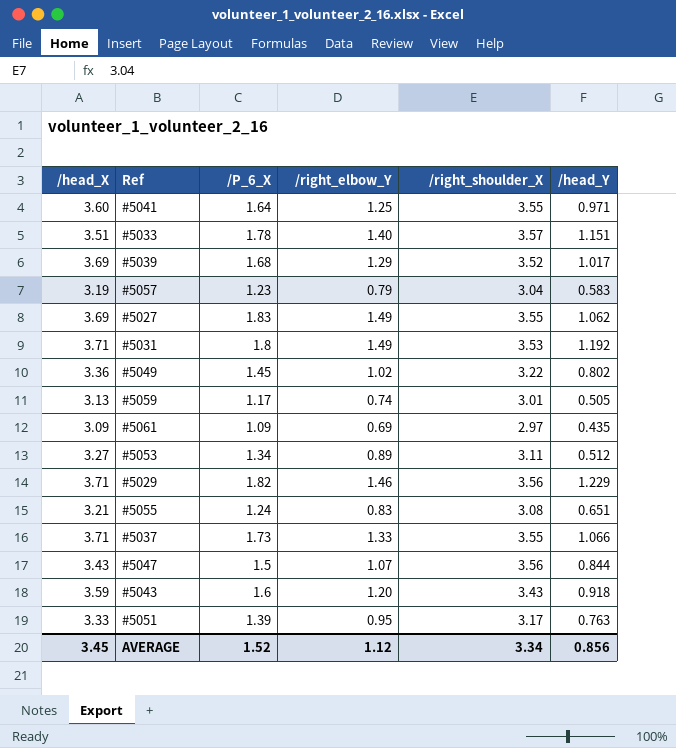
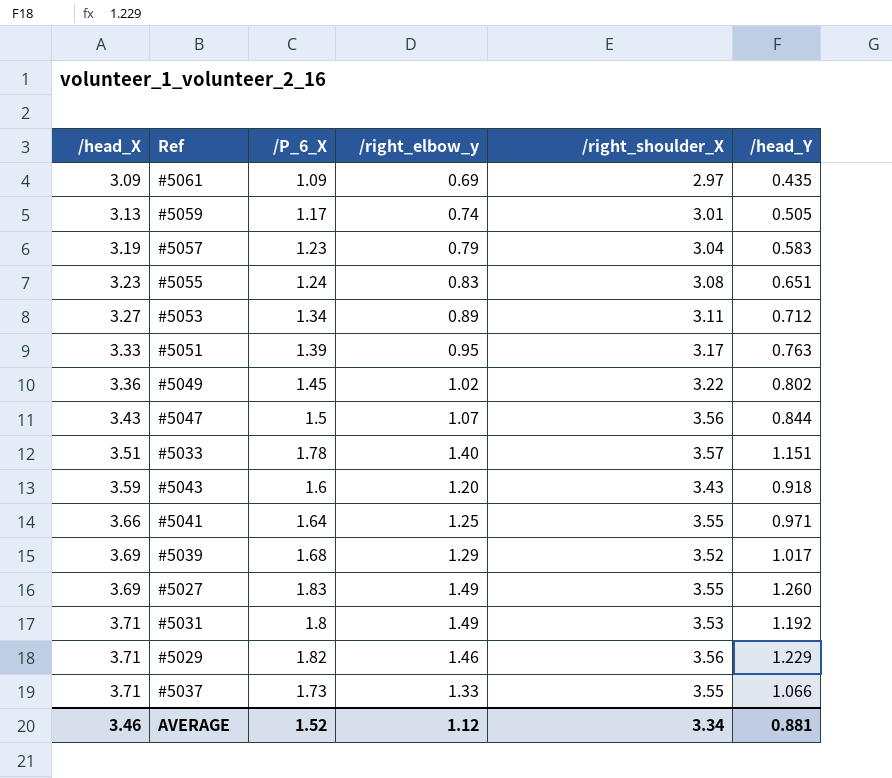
row order: none -> /head_X ascending
column name: /right_elbow_Y -> /right_elbow_y
#5055 | /head_X: 3.21 -> 3.23
#5053 | /head_Y: 0.512 -> 0.712
#5041 | /head_X: 3.60 -> 3.66
#5027 | /head_Y: 1.062 -> 1.260
AVERAGE | /head_X: 3.45 -> 3.46
AVERAGE | /head_Y: 0.856 -> 0.881

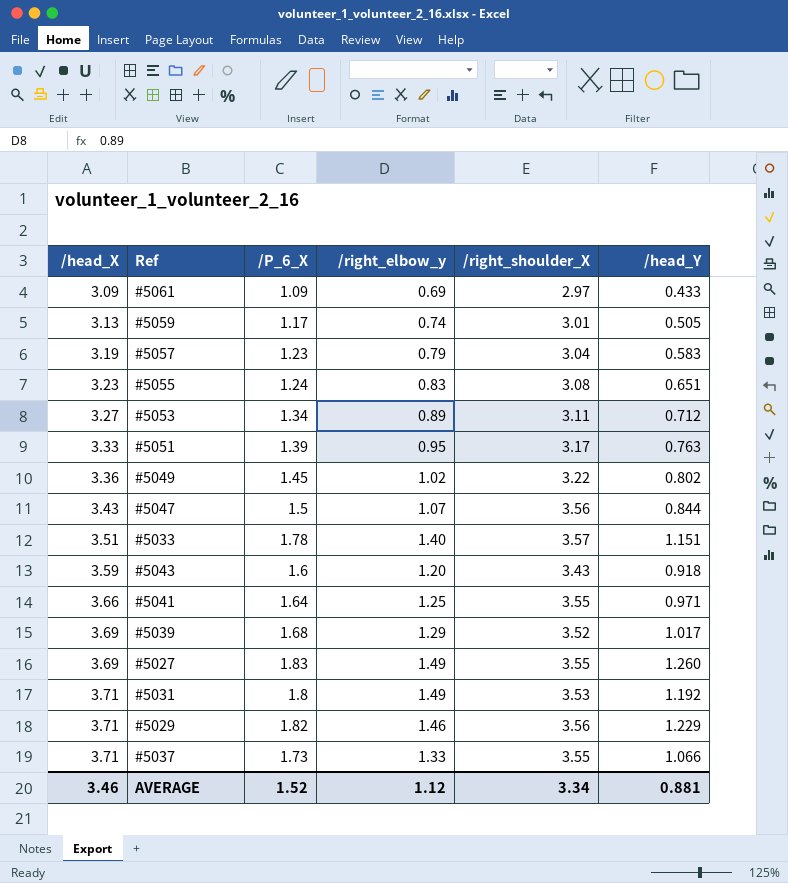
#5061 | /head_Y: 0.435 -> 0.433

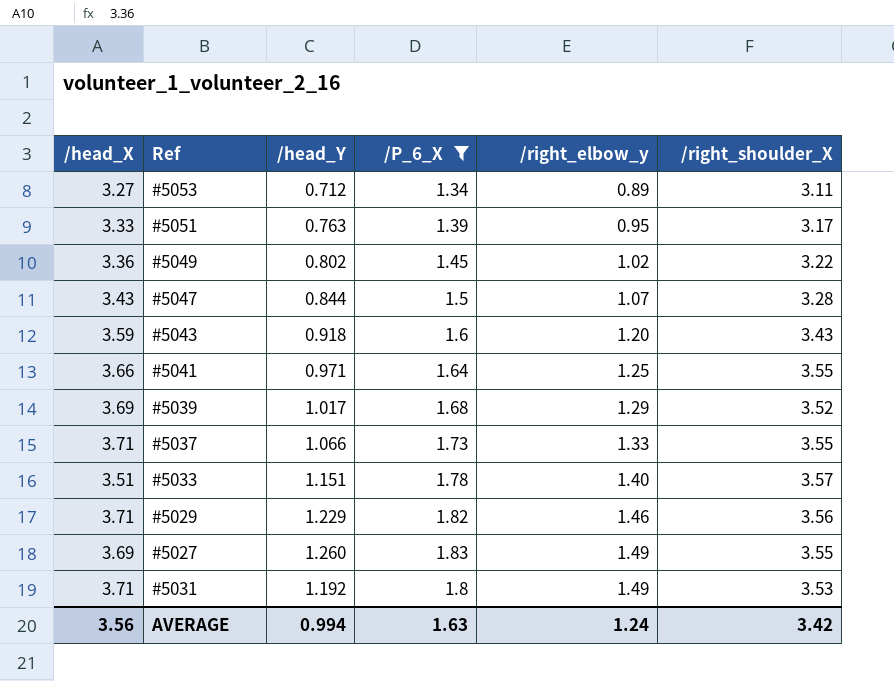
filter: none -> /P_6_X >= 1.34
row order: /head_X ascending -> /right_elbow_y ascending
column /head_Y | position: 6 -> 3
#5047 | /right_shoulder_X: 3.56 -> 3.28
AVERAGE | /head_X: 3.46 -> 3.56
AVERAGE | /head_Y: 0.881 -> 0.994
AVERAGE | /P_6_X: 1.52 -> 1.63
AVERAGE | /right_elbow_y: 1.12 -> 1.24
AVERAGE | /right_shoulder_X: 3.34 -> 3.42

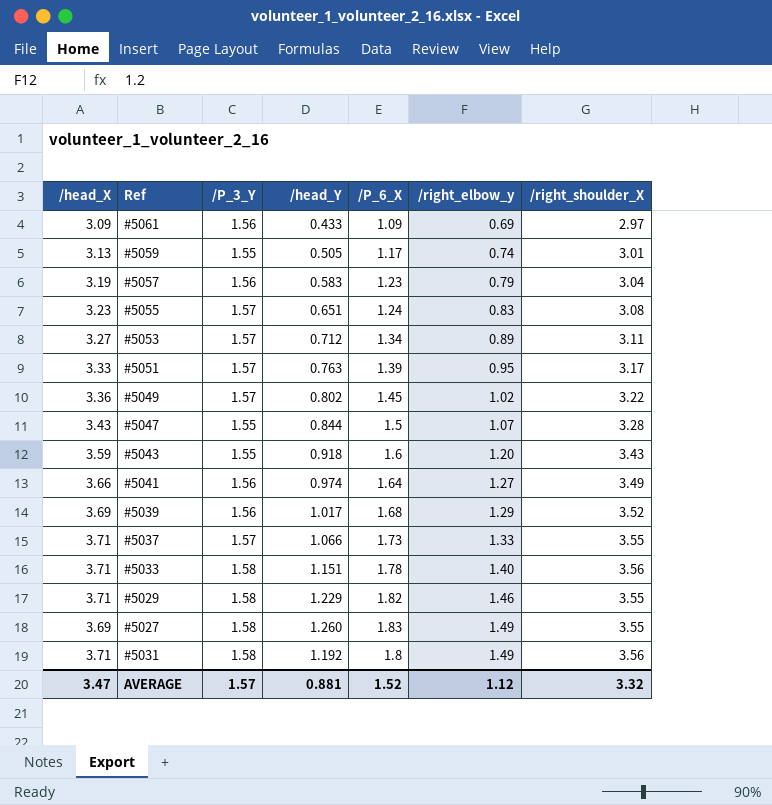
filter: /P_6_X >= 1.34 -> none
column /P_3_Y | position: none -> 3
#5041 | /head_Y: 0.971 -> 0.974
#5041 | /right_elbow_y: 1.25 -> 1.27
#5041 | /right_shoulder_X: 3.55 -> 3.49
#5033 | /head_X: 3.51 -> 3.71
#5033 | /right_shoulder_X: 3.57 -> 3.56
#5029 | /right_shoulder_X: 3.56 -> 3.55
#5031 | /right_shoulder_X: 3.53 -> 3.56
AVERAGE | /head_X: 3.56 -> 3.47
AVERAGE | /head_Y: 0.994 -> 0.881
AVERAGE | /P_6_X: 1.63 -> 1.52
AVERAGE | /right_elbow_y: 1.24 -> 1.12
AVERAGE | /right_shoulder_X: 3.42 -> 3.32

